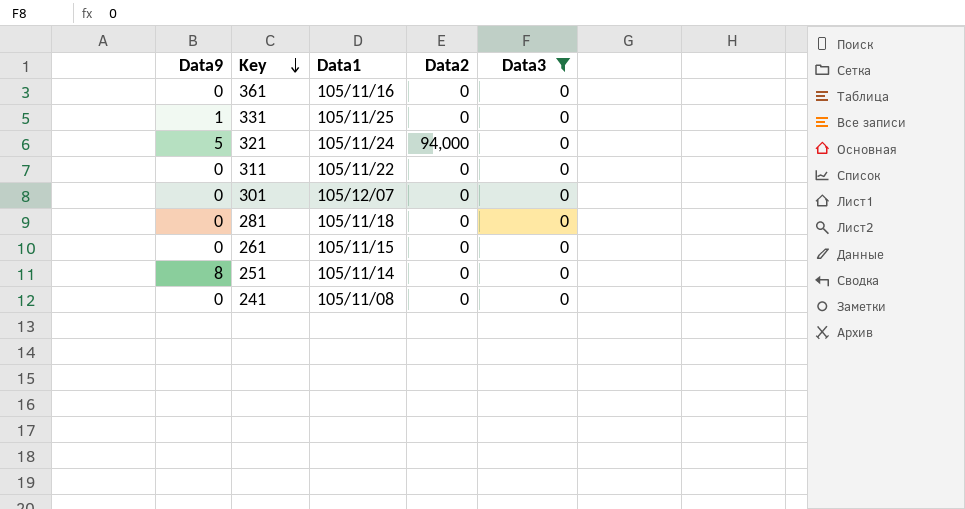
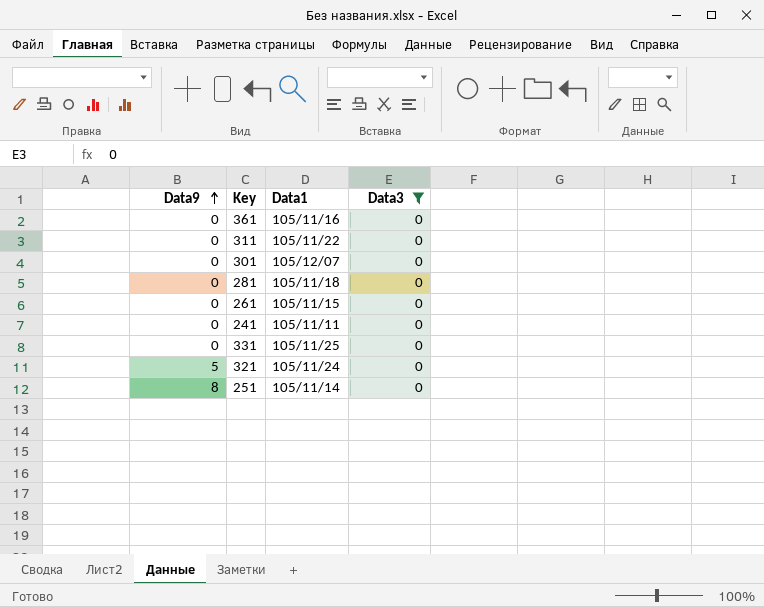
row order: Key descending -> Data9 ascending
column Data2 | position: 4 -> none
241 | Data1: 105/11/08 -> 105/11/11
331 | Data9: 1 -> 0

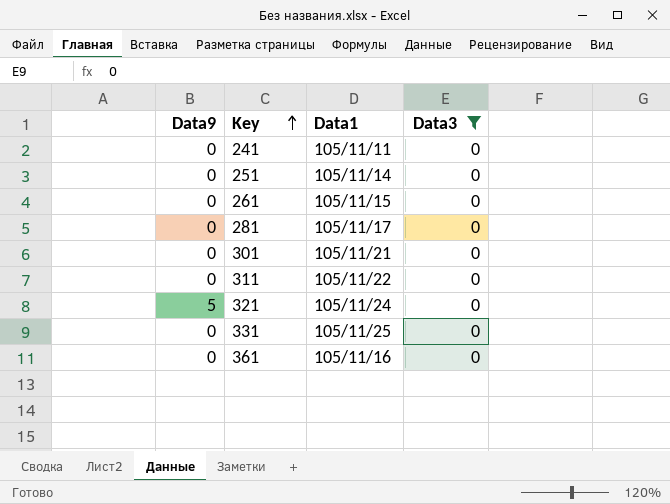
row order: Data9 ascending -> Key ascending
251 | Data9: 8 -> 0
281 | Data1: 105/11/18 -> 105/11/17
301 | Data1: 105/12/07 -> 105/11/21

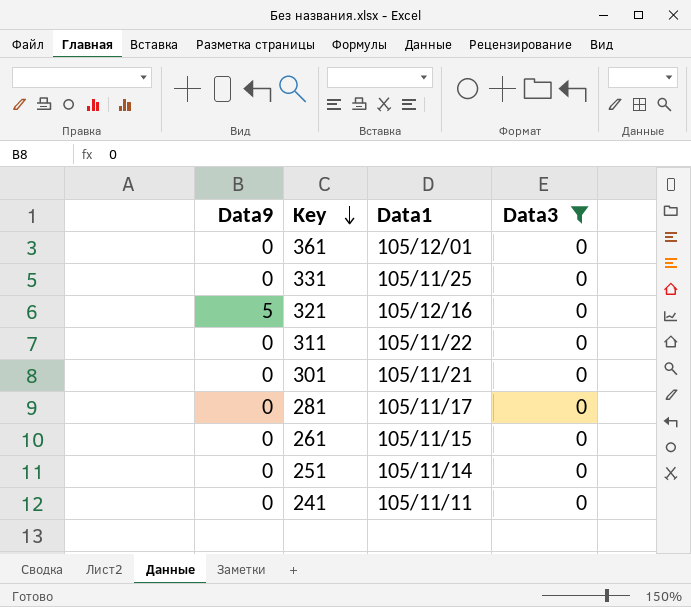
row order: Key ascending -> Key descending
361 | Data1: 105/11/16 -> 105/12/01
321 | Data1: 105/11/24 -> 105/12/16

